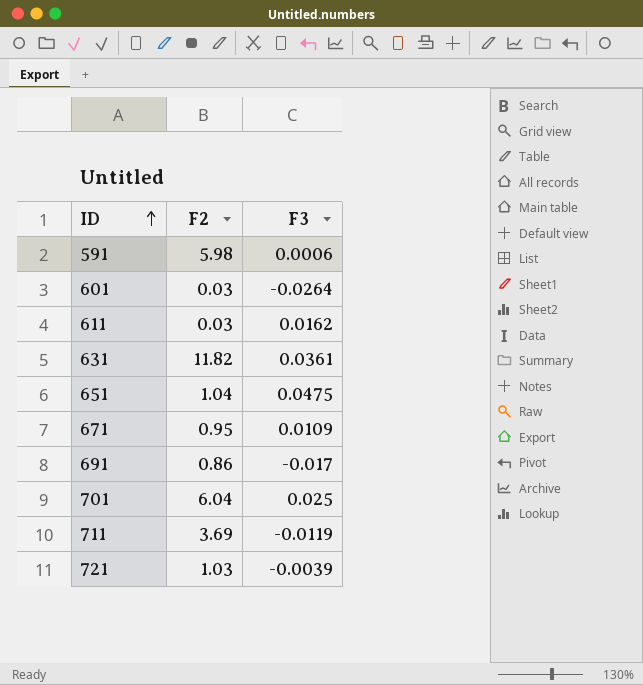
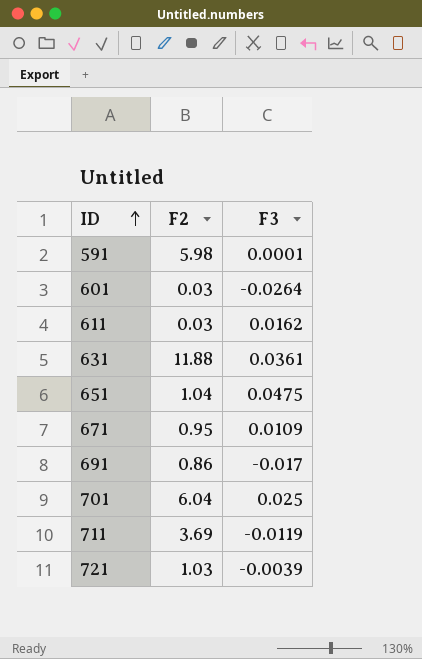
591 | F3: 0.0006 -> 0.0001
631 | F2: 11.82 -> 11.88

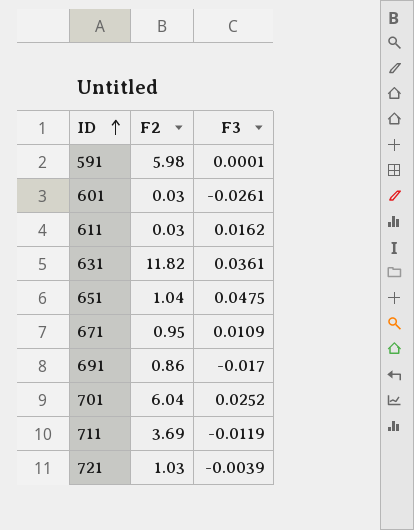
601 | F3: -0.0264 -> -0.0261
631 | F2: 11.88 -> 11.82
701 | F3: 0.025 -> 0.0252

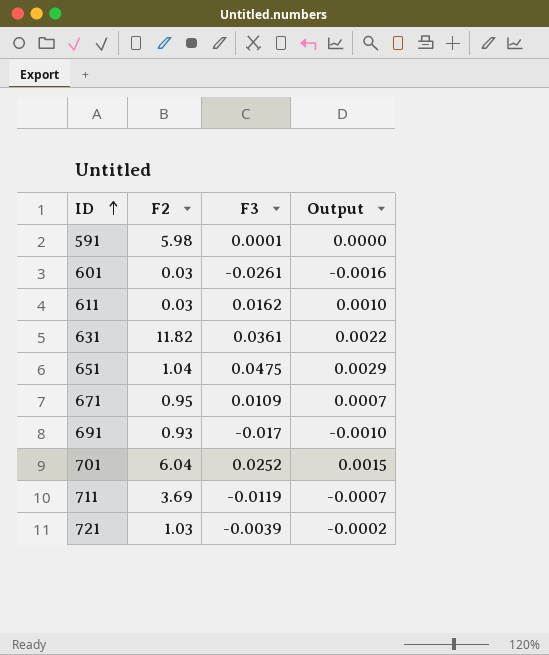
column Output | formula: none -> [F3] * 0.06
691 | F2: 0.86 -> 0.93

